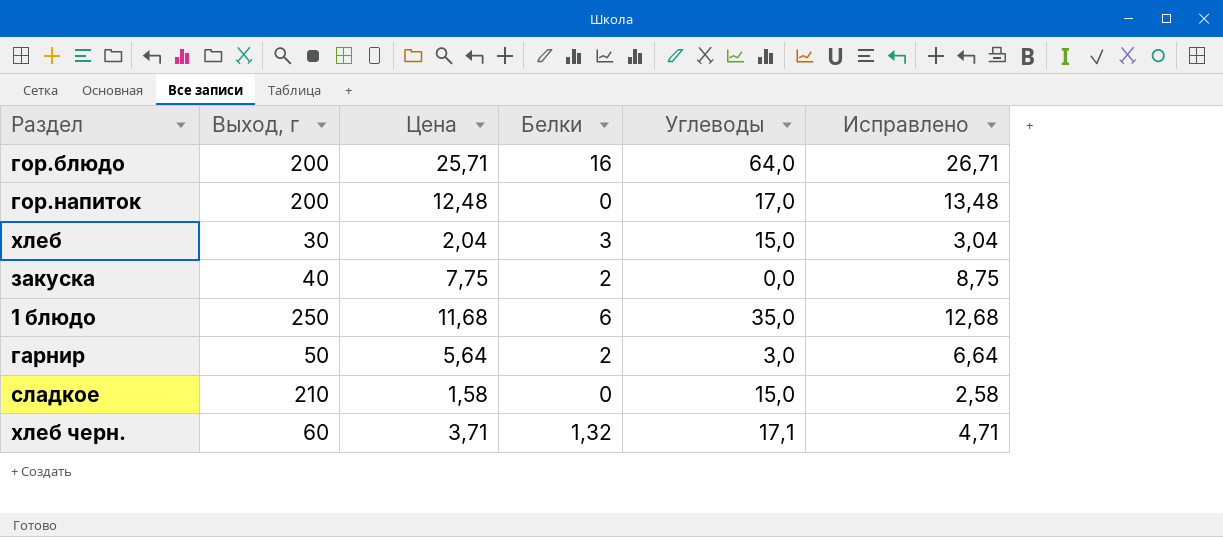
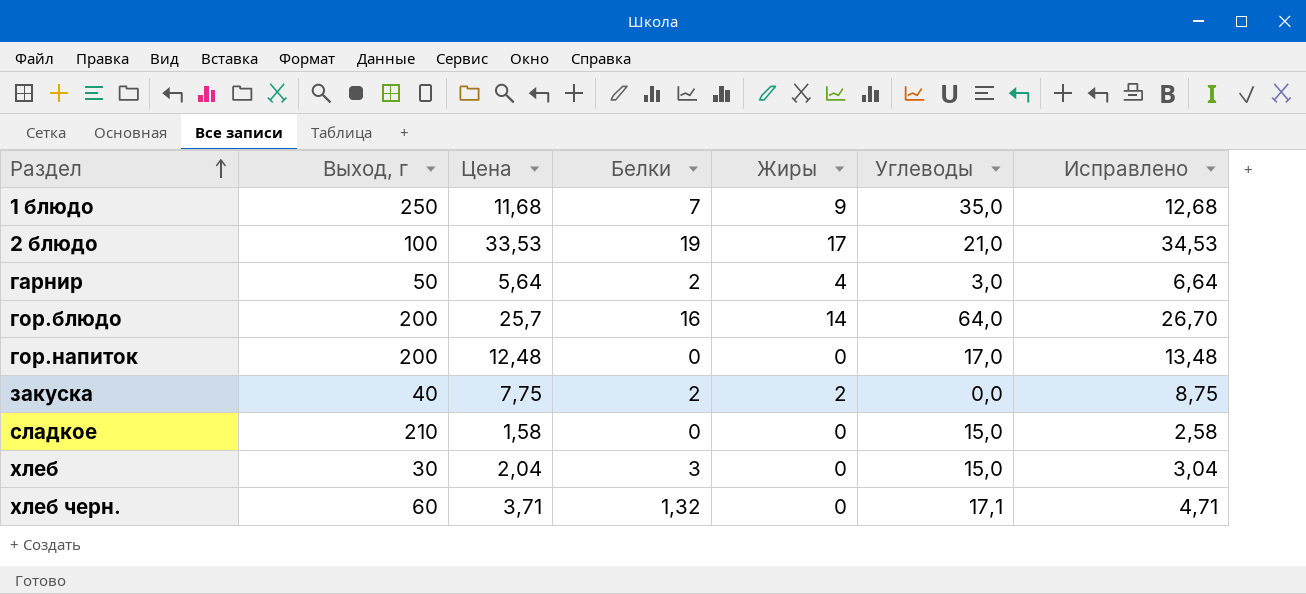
row order: none -> Раздел ascending
column Жиры | position: none -> 5
1 блюдо | Белки: 6 -> 7
row 2 блюдо: none -> 100 | 33,53 | 19 | 17 | 21,0 | 34,53
гор.блюдо | Цена: 25,71 -> 25,7
гор.блюдо | Исправлено: 26,71 -> 26,70

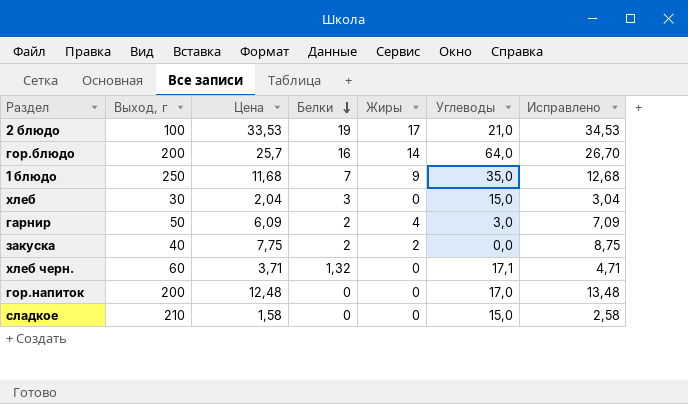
row order: Раздел ascending -> Белки descending
гарнир | Цена: 5,64 -> 6,09
гарнир | Исправлено: 6,64 -> 7,09

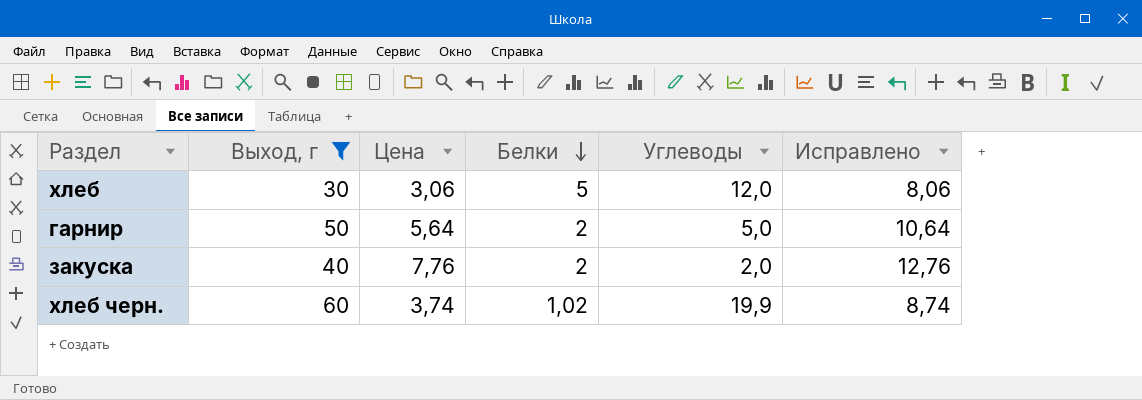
filter: none -> Выход, г <= 60
column Жиры | position: 5 -> none
column Исправлено | formula: [Цена] + 1 -> [Цена] + 5
хлеб | Цена: 2,04 -> 3,06
хлеб | Белки: 3 -> 5
хлеб | Углеводы: 15,0 -> 12,0
гарнир | Цена: 6,09 -> 5,64
гарнир | Углеводы: 3,0 -> 5,0
закуска | Цена: 7,75 -> 7,76
закуска | Углеводы: 0,0 -> 2,0
хлеб черн. | Цена: 3,71 -> 3,74
хлеб черн. | Белки: 1,32 -> 1,02
хлеб черн. | Углеводы: 17,1 -> 19,9

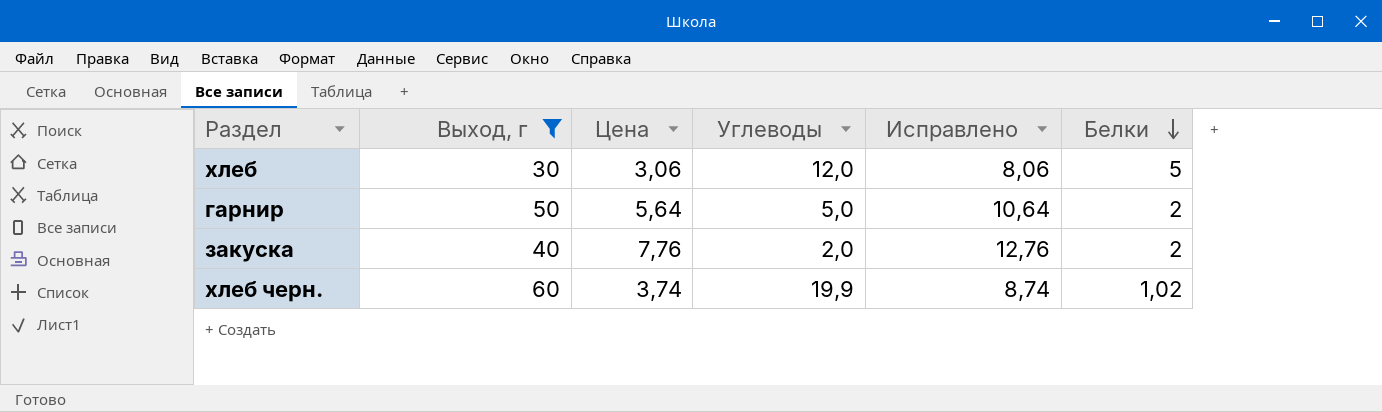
column Белки | position: 4 -> 6

